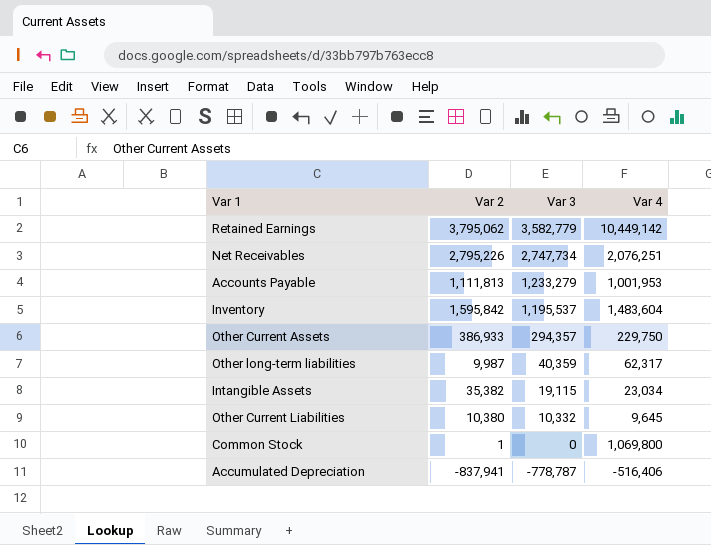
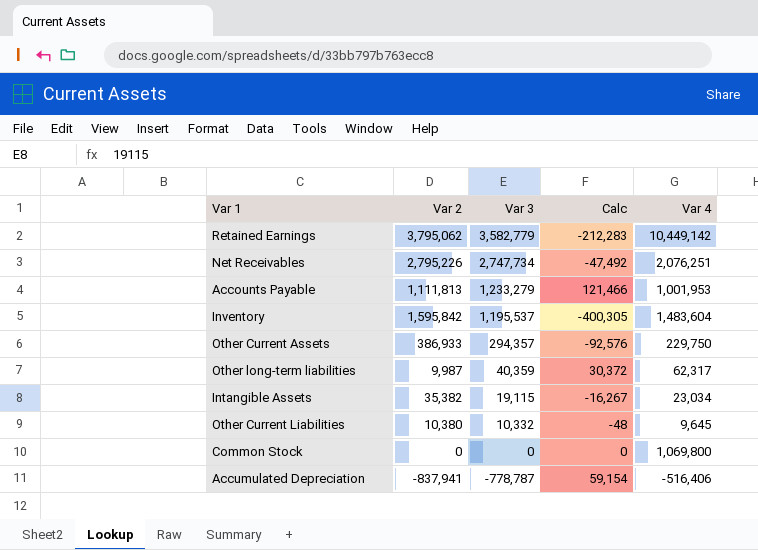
column Calc | formula: none -> [Var 3] - [Var 2]
Common Stock | Var 2: 1 -> 0

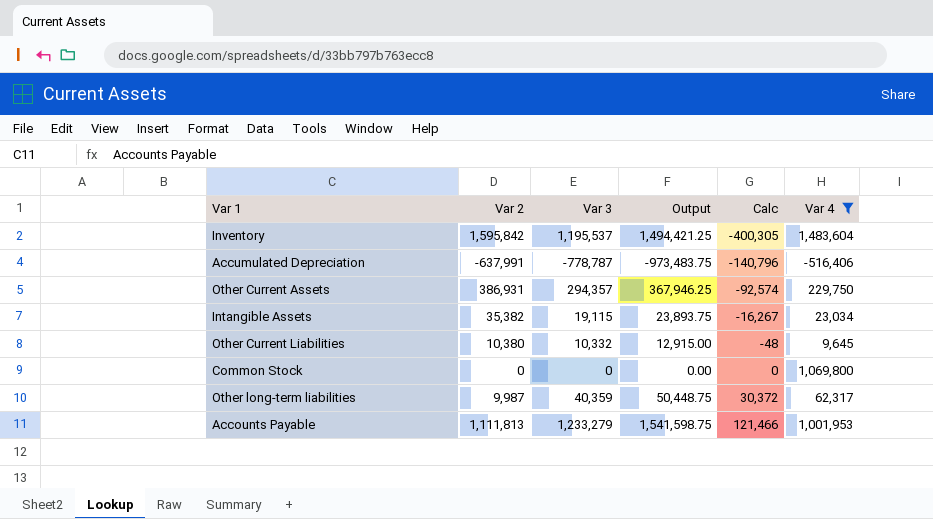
filter: none -> Var 4 <= 1,483,604
row order: Var 3 descending -> Calc ascending
column Output | formula: none -> [Var 3] * 1.25
Accumulated Depreciation | Var 2: -837,941 -> -637,991
Accumulated Depreciation | Calc: 59,154 -> -140,796
Other Current Assets | Var 2: 386,933 -> 386,931
Other Current Assets | Calc: -92,576 -> -92,574

